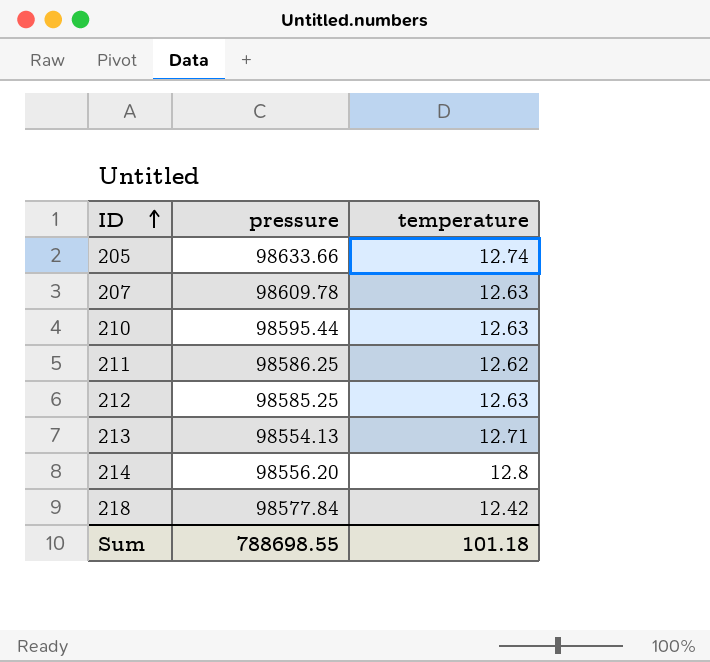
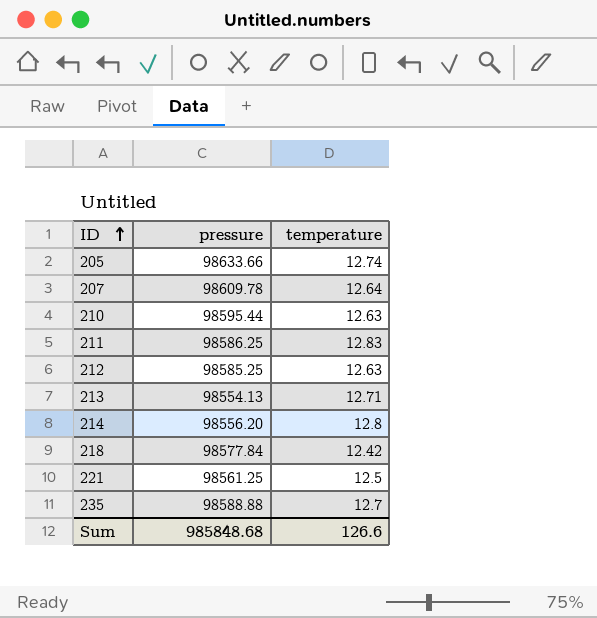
207 | temperature: 12.63 -> 12.64
211 | temperature: 12.62 -> 12.83
row 221: none -> 98561.25 | 12.5
row 235: none -> 98588.88 | 12.7
Sum | pressure: 788698.55 -> 985848.68
Sum | temperature: 101.18 -> 126.6

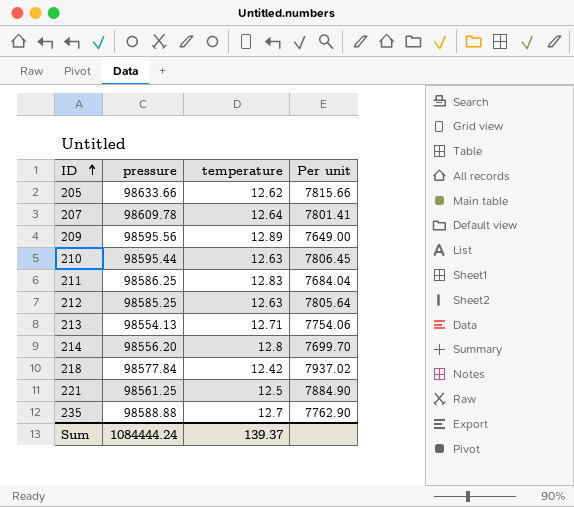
column Per unit | formula: none -> [pressure] / [temperature]
205 | temperature: 12.74 -> 12.62
row 209: none -> 98595.56 | 12.89 | 7649.00
Sum | pressure: 985848.68 -> 1084444.24
Sum | temperature: 126.6 -> 139.37

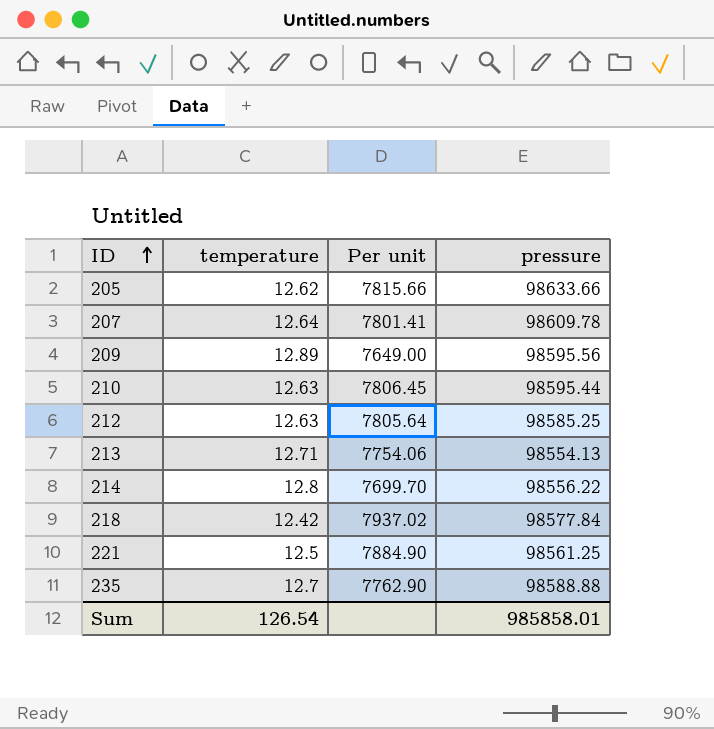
column pressure | position: 2 -> 4
row 211: 98586.25 | 12.83 | 7684.04 -> none
214 | pressure: 98556.20 -> 98556.22
Sum | temperature: 139.37 -> 126.54
Sum | pressure: 1084444.24 -> 985858.01

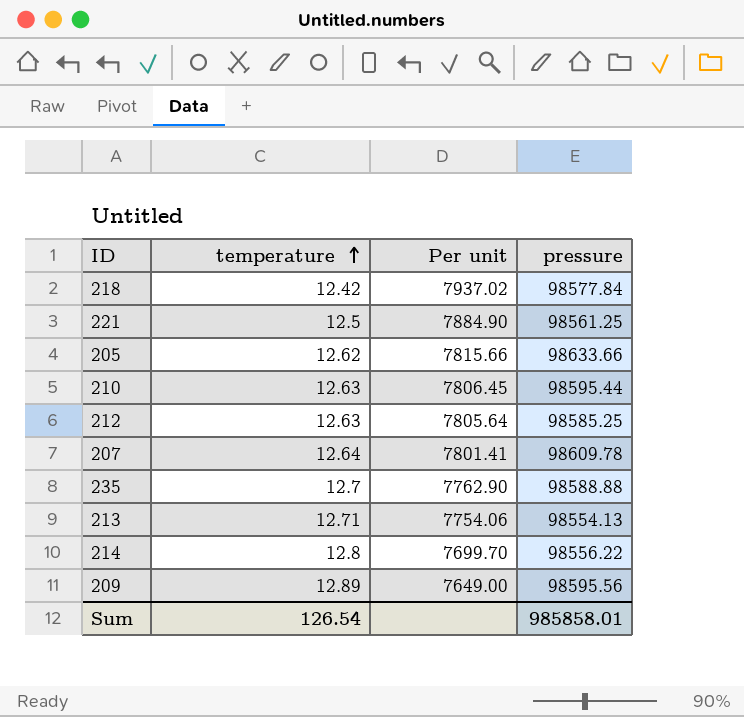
row order: ID ascending -> temperature ascending

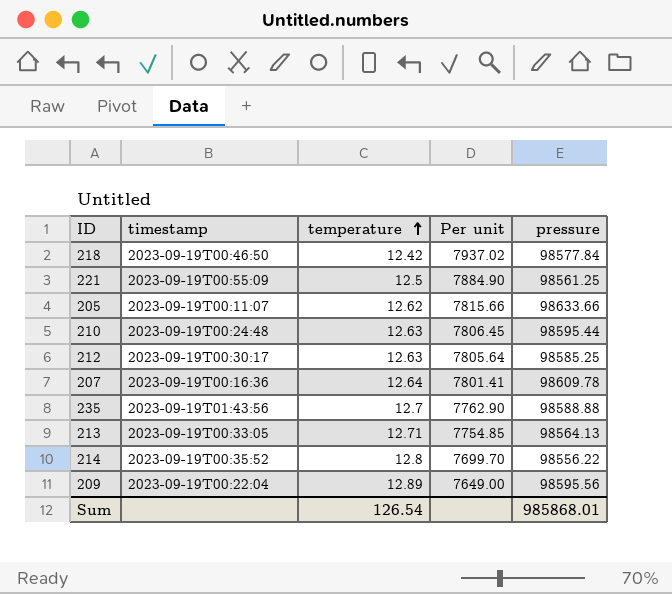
column timestamp | position: none -> 2
213 | Per unit: 7754.06 -> 7754.85
213 | pressure: 98554.13 -> 98564.13
Sum | pressure: 985858.01 -> 985868.01

